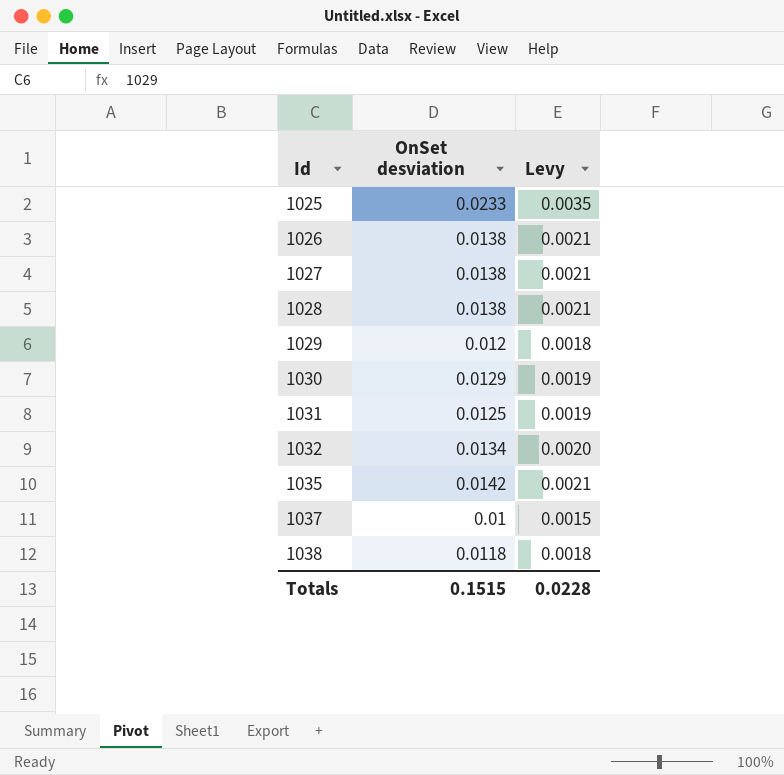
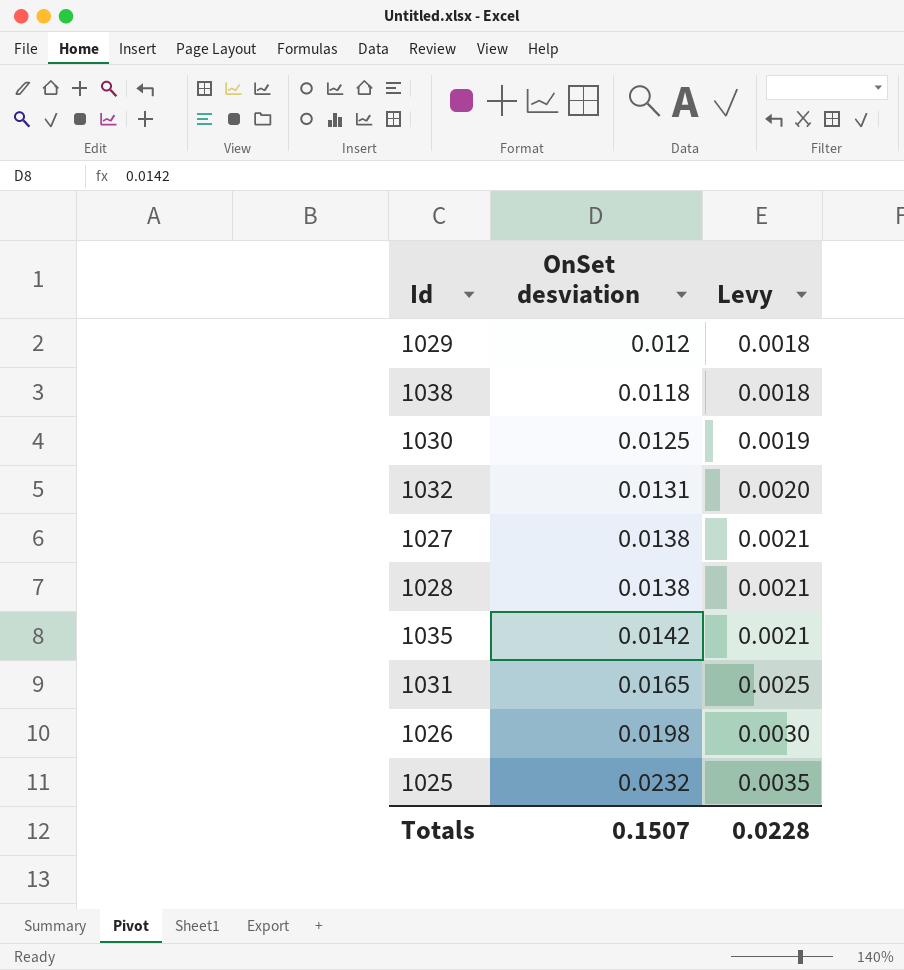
row order: Id ascending -> Levy ascending
row 1037: 0.01 | 0.0015 -> none
1030 | OnSet desviation: 0.0129 -> 0.0125
1032 | OnSet desviation: 0.0134 -> 0.0131
1031 | OnSet desviation: 0.0125 -> 0.0165
1031 | Levy: 0.0019 -> 0.0025
1026 | OnSet desviation: 0.0138 -> 0.0198
1026 | Levy: 0.0021 -> 0.0030
1025 | OnSet desviation: 0.0233 -> 0.0232
Totals | OnSet desviation: 0.1515 -> 0.1507

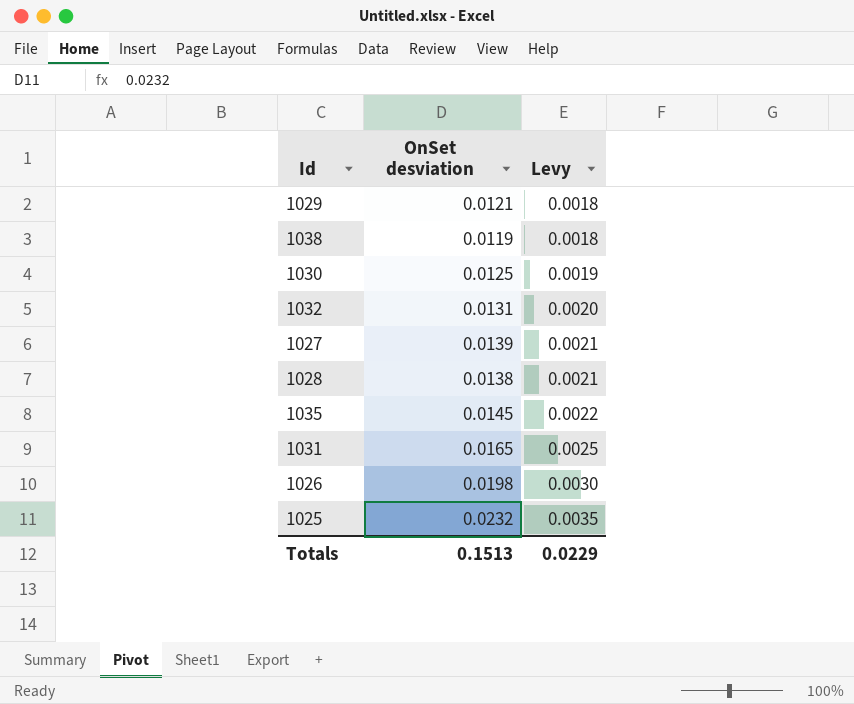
1029 | OnSet desviation: 0.012 -> 0.0121
1038 | OnSet desviation: 0.0118 -> 0.0119
1027 | OnSet desviation: 0.0138 -> 0.0139
1035 | OnSet desviation: 0.0142 -> 0.0145
1035 | Levy: 0.0021 -> 0.0022
Totals | OnSet desviation: 0.1507 -> 0.1513
Totals | Levy: 0.0228 -> 0.0229

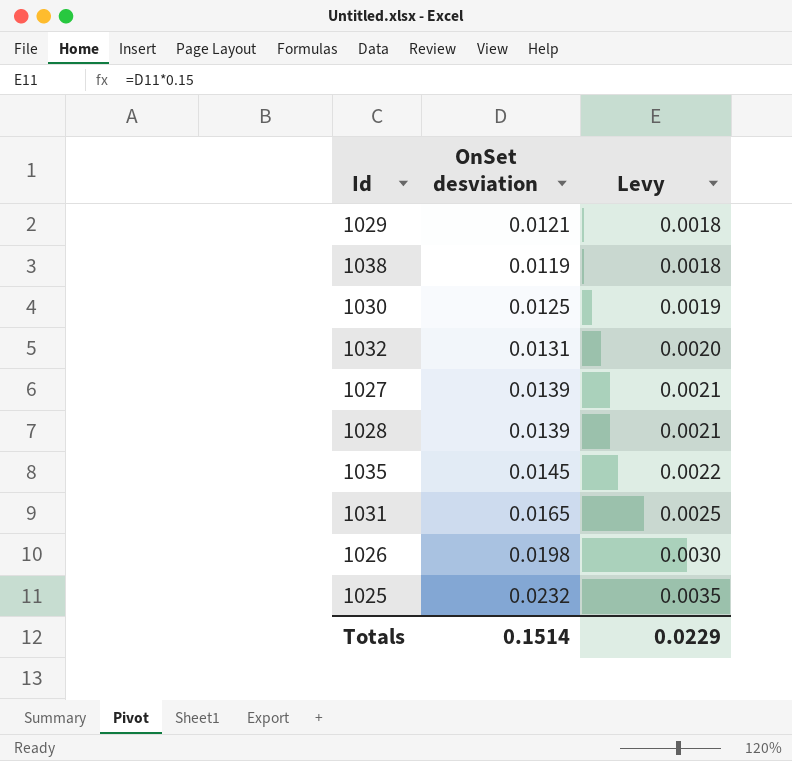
1028 | OnSet desviation: 0.0138 -> 0.0139
Totals | OnSet desviation: 0.1513 -> 0.1514

